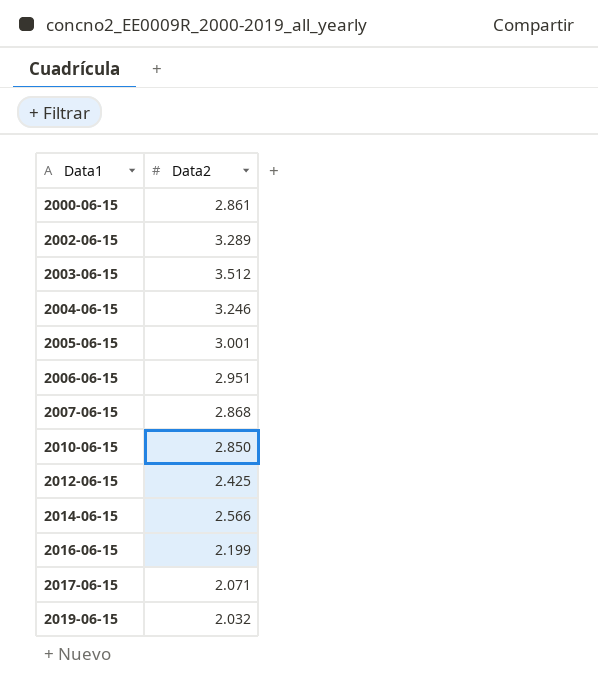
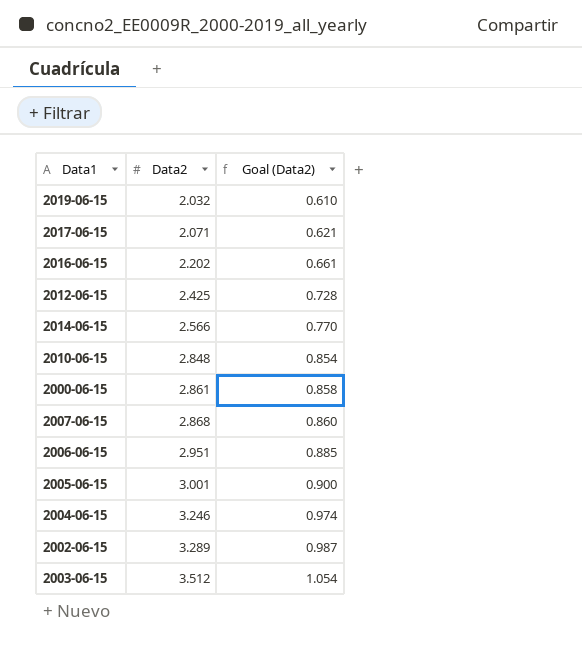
row order: Data1 ascending -> Data2 ascending
column Goal (Data2) | formula: none -> [Data2] * 0.3
2016-06-15 | Data2: 2.199 -> 2.202
2010-06-15 | Data2: 2.850 -> 2.848

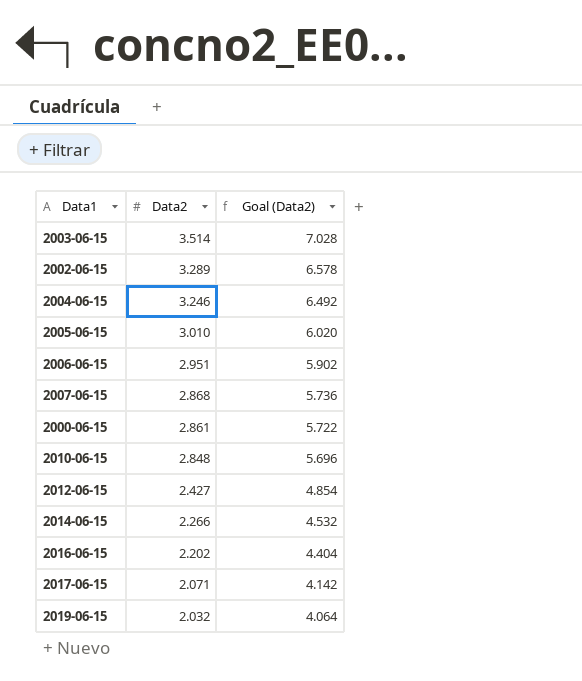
row order: Data2 ascending -> Data2 descending
column Goal (Data2) | formula: [Data2] * 0.3 -> [Data2] * 2
2003-06-15 | Data2: 3.512 -> 3.514
2005-06-15 | Data2: 3.001 -> 3.010
2012-06-15 | Data2: 2.425 -> 2.427
2014-06-15 | Data2: 2.566 -> 2.266

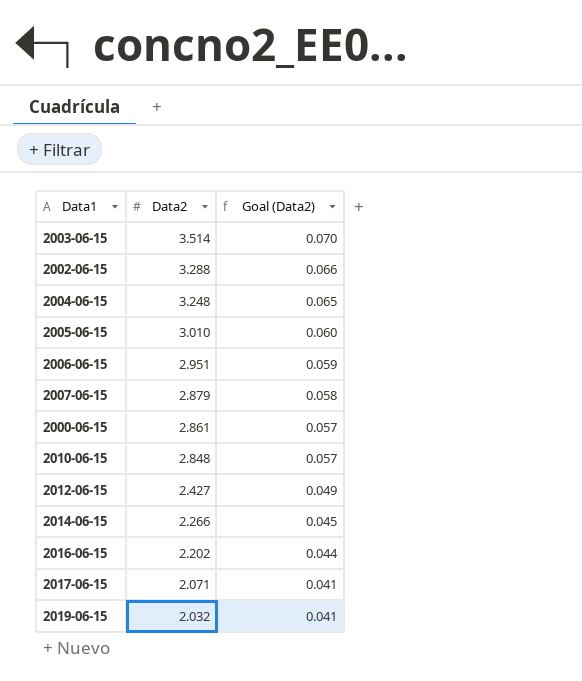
column Goal (Data2) | formula: [Data2] * 2 -> [Data2] * 0.02
2002-06-15 | Data2: 3.289 -> 3.288
2004-06-15 | Data2: 3.246 -> 3.248
2007-06-15 | Data2: 2.868 -> 2.879

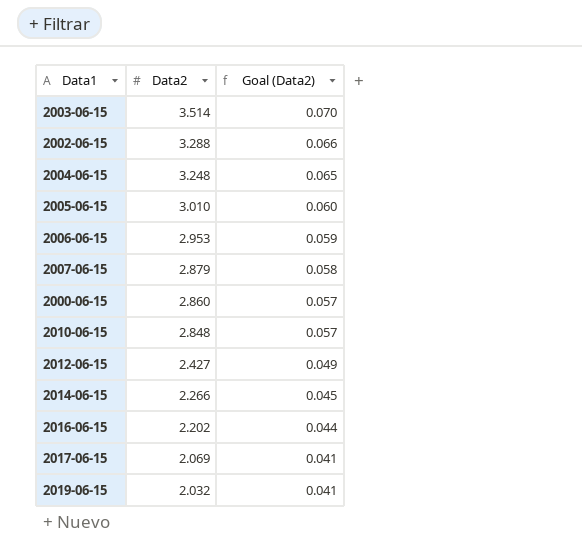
2006-06-15 | Data2: 2.951 -> 2.953
2000-06-15 | Data2: 2.861 -> 2.860
2017-06-15 | Data2: 2.071 -> 2.069

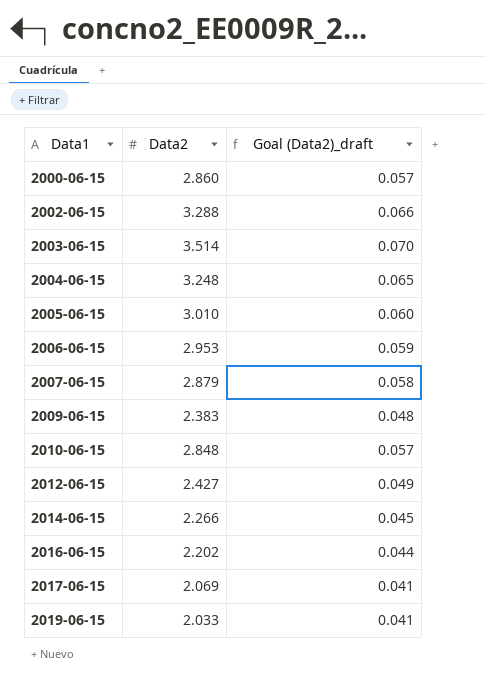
row order: Data2 descending -> Data1 ascending
column name: Goal (Data2) -> Goal (Data2)_draft
row 2009-06-15: none -> 2.383 | 0.048
2019-06-15 | Data2: 2.032 -> 2.033

